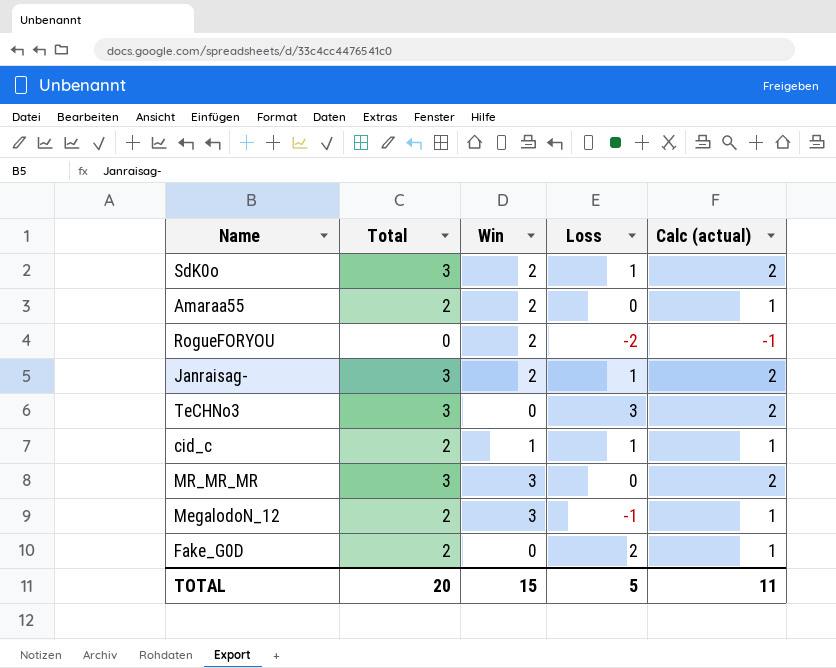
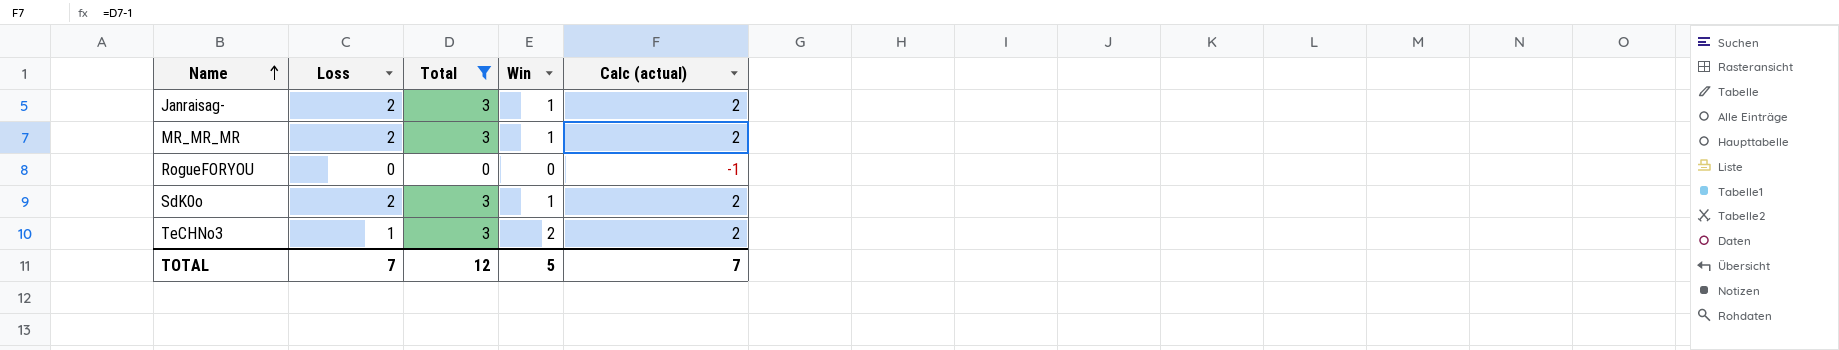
filter: none -> Total != 2
row order: none -> Name ascending
column Loss | position: 4 -> 2
Janraisag- | Loss: 1 -> 2
Janraisag- | Win: 2 -> 1
MR_MR_MR | Loss: 0 -> 2
MR_MR_MR | Win: 3 -> 1
RogueFORYOU | Loss: -2 -> 0
RogueFORYOU | Win: 2 -> 0
SdK0o | Loss: 1 -> 2
SdK0o | Win: 2 -> 1
TeCHNo3 | Loss: 3 -> 1
TeCHNo3 | Win: 0 -> 2
TOTAL | Loss: 5 -> 7
TOTAL | Total: 20 -> 12
TOTAL | Win: 15 -> 5
TOTAL | Calc (actual): 11 -> 7

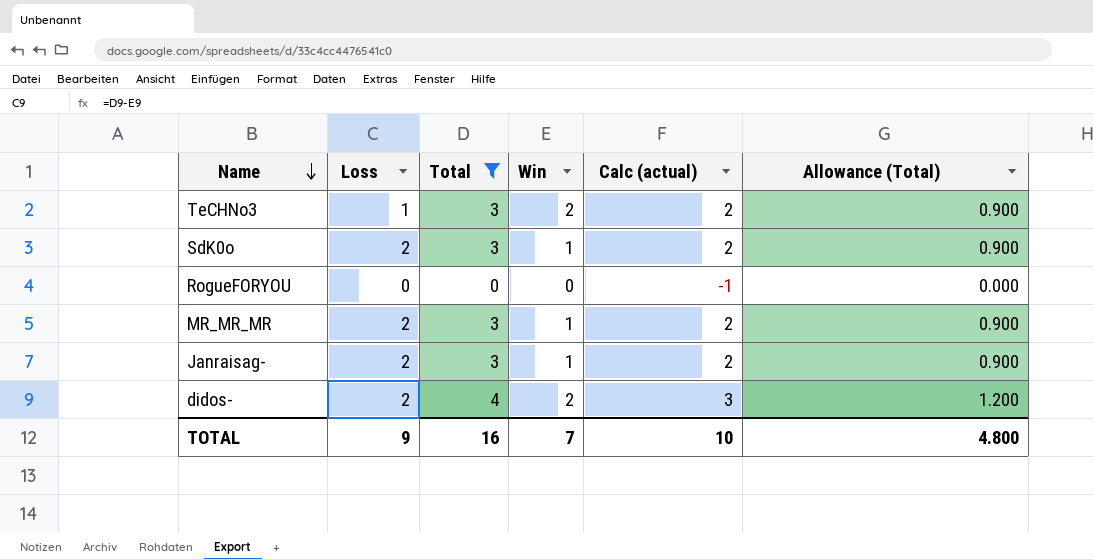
row order: Name ascending -> Name descending
column Allowance (Total) | formula: none -> [Total] * 0.3
row didos-: none -> 2 | 4 | 2 | 3 | 1.200
TOTAL | Loss: 7 -> 9
TOTAL | Total: 12 -> 16
TOTAL | Win: 5 -> 7
TOTAL | Calc (actual): 7 -> 10

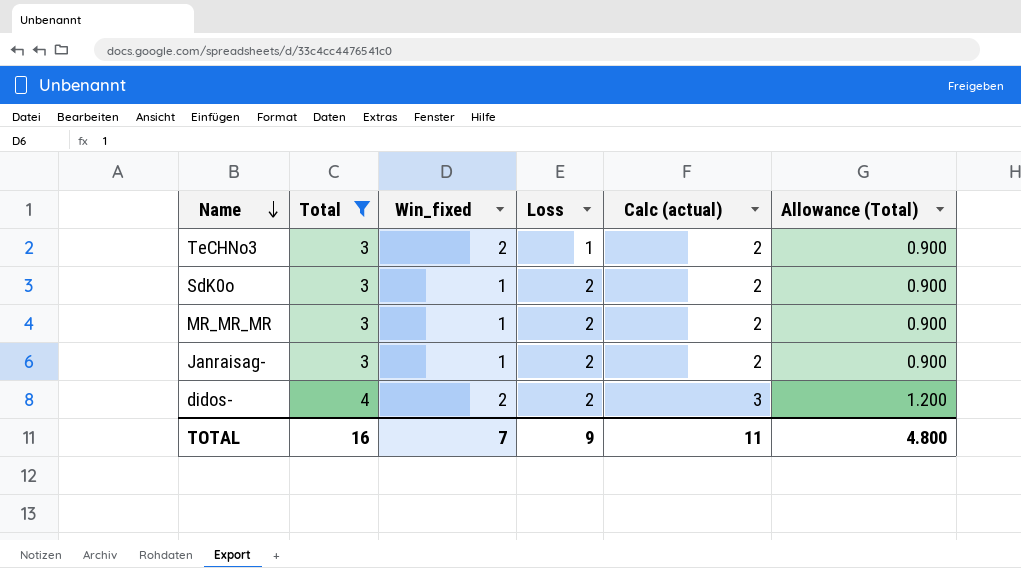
column name: Win -> Win_fixed
column Loss | position: 2 -> 4
row RogueFORYOU: 0 | 0 | 0 | -1 | 0.000 -> none
TOTAL | Calc (actual): 10 -> 11

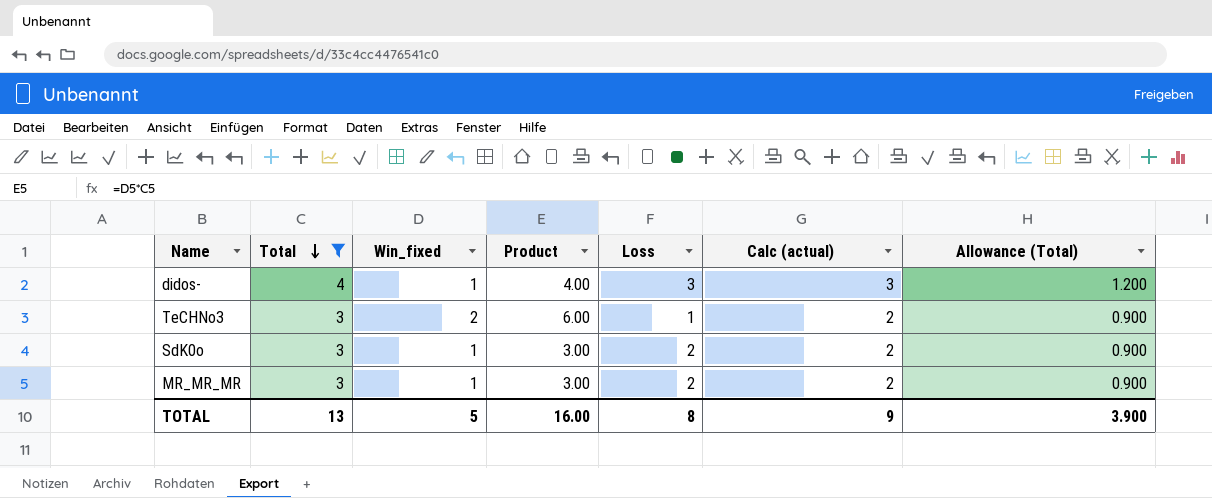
row order: Name descending -> Total descending
column Product | formula: none -> [Total] * [Win_fixed]
row Janraisag-: 3 | 1 | 2 | 2 | 0.900 -> none
didos- | Win_fixed: 2 -> 1
didos- | Loss: 2 -> 3
TOTAL | Total: 16 -> 13
TOTAL | Win_fixed: 7 -> 5
TOTAL | Loss: 9 -> 8
TOTAL | Calc (actual): 11 -> 9
TOTAL | Allowance (Total): 4.800 -> 3.900

